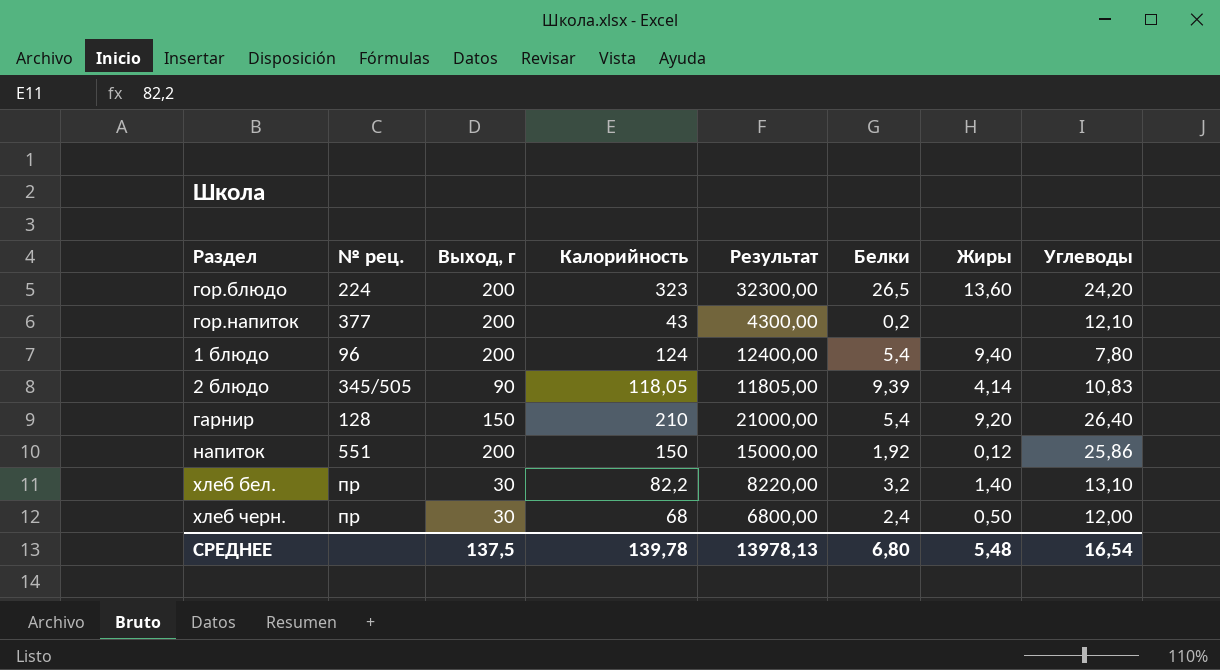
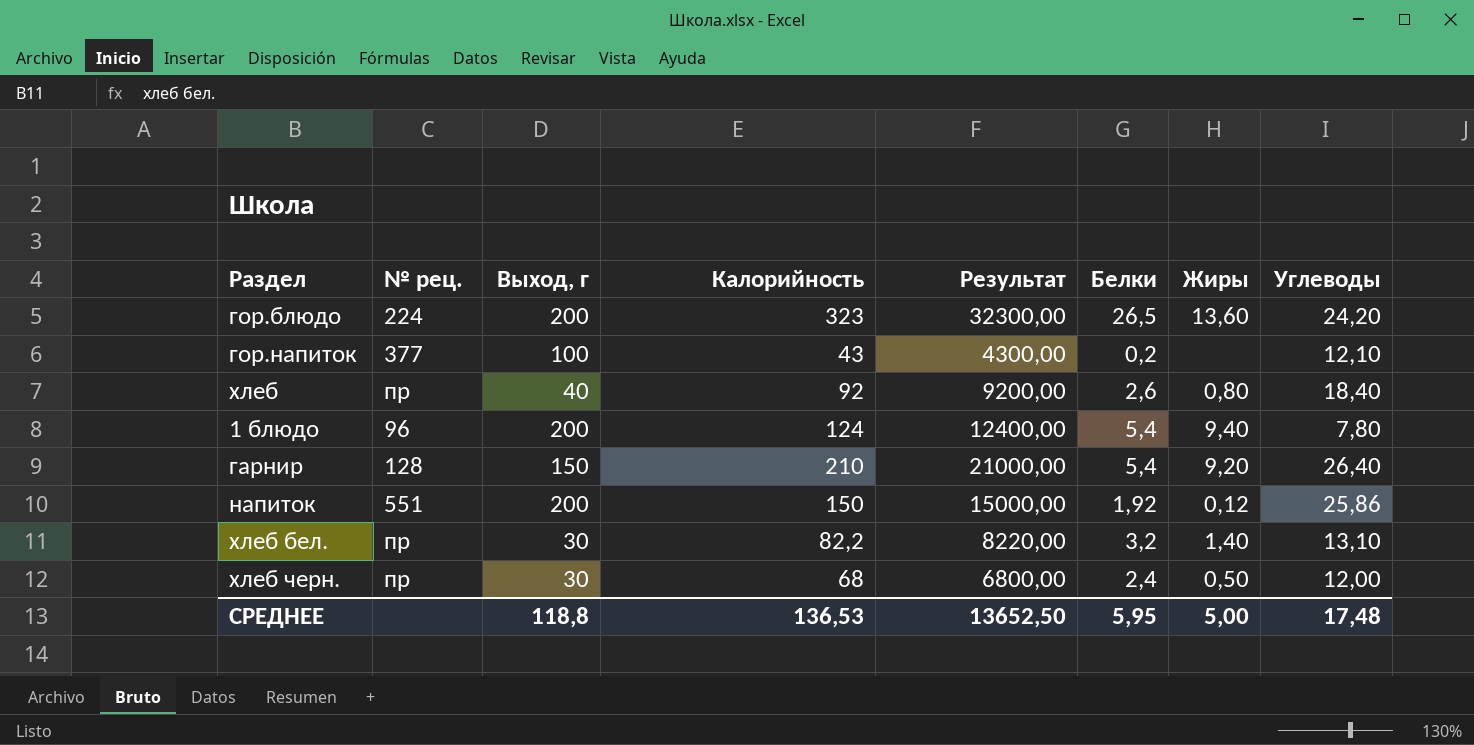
row 2 блюдо: 345/505 | 90 | 118,05 | 11805,00 | 9,39 | 4,14 | 10,83 -> none
гор.напиток | Выход, г: 200 -> 100
row хлеб: none -> пр | 40 | 92 | 9200,00 | 2,6 | 0,80 | 18,40
СРЕДНЕЕ | Выход, г: 137,5 -> 118,8
СРЕДНЕЕ | Калорийность: 139,78 -> 136,53
СРЕДНЕЕ | Результат: 13978,13 -> 13652,50
СРЕДНЕЕ | Белки: 6,80 -> 5,95
СРЕДНЕЕ | Жиры: 5,48 -> 5,00
СРЕДНЕЕ | Углеводы: 16,54 -> 17,48

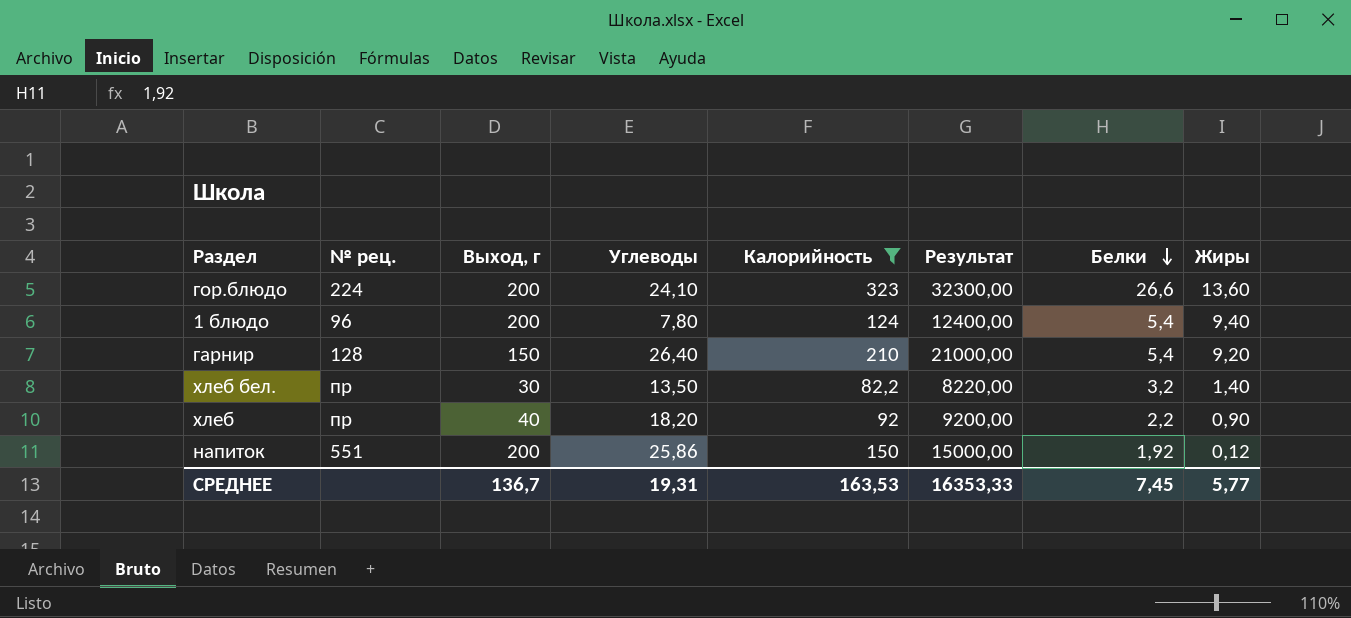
filter: none -> Калорийность >= 82,2
row order: none -> Белки descending
column Углеводы | position: 8 -> 4
гор.блюдо | Углеводы: 24,20 -> 24,10
гор.блюдо | Белки: 26,5 -> 26,6
хлеб бел. | Углеводы: 13,10 -> 13,50
хлеб | Углеводы: 18,40 -> 18,20
хлеб | Белки: 2,6 -> 2,2
хлеб | Жиры: 0,80 -> 0,90
СРЕДНЕЕ | Выход, г: 118,8 -> 136,7
СРЕДНЕЕ | Углеводы: 17,48 -> 19,31
СРЕДНЕЕ | Калорийность: 136,53 -> 163,53
СРЕДНЕЕ | Результат: 13652,50 -> 16353,33
СРЕДНЕЕ | Белки: 5,95 -> 7,45
СРЕДНЕЕ | Жиры: 5,00 -> 5,77

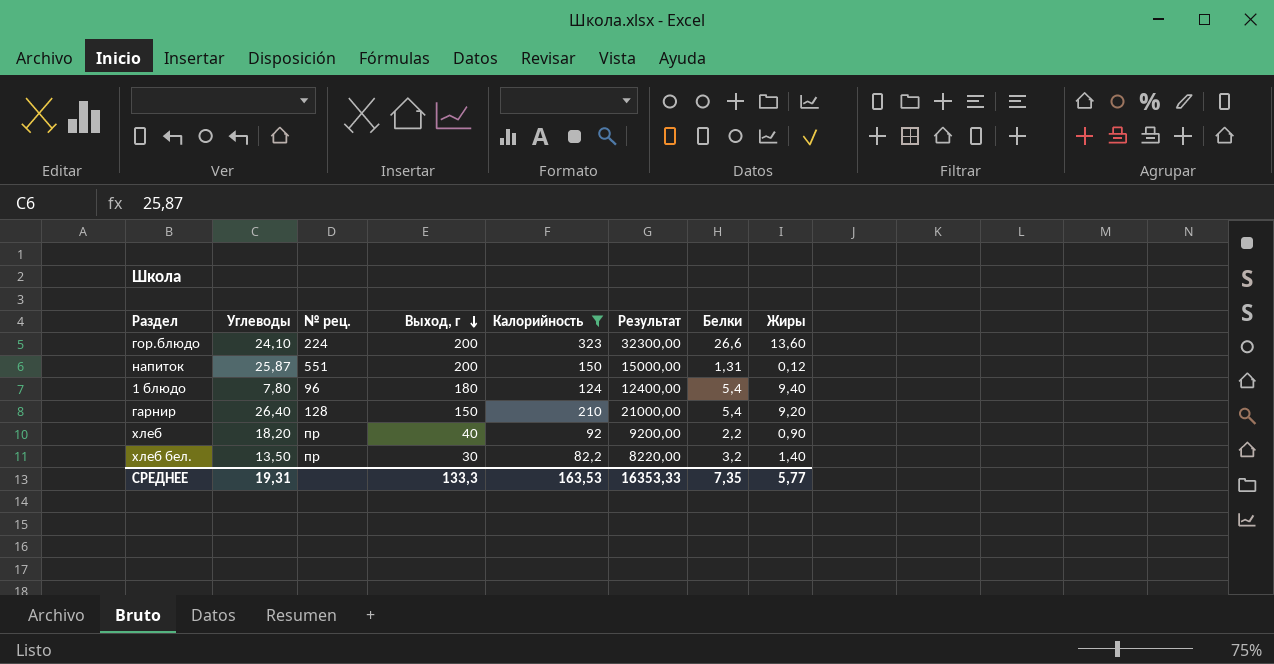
row order: Белки descending -> Выход, г descending
column Углеводы | position: 4 -> 2
напиток | Углеводы: 25,86 -> 25,87
напиток | Белки: 1,92 -> 1,31
1 блюдо | Выход, г: 200 -> 180
СРЕДНЕЕ | Выход, г: 136,7 -> 133,3
СРЕДНЕЕ | Белки: 7,45 -> 7,35

